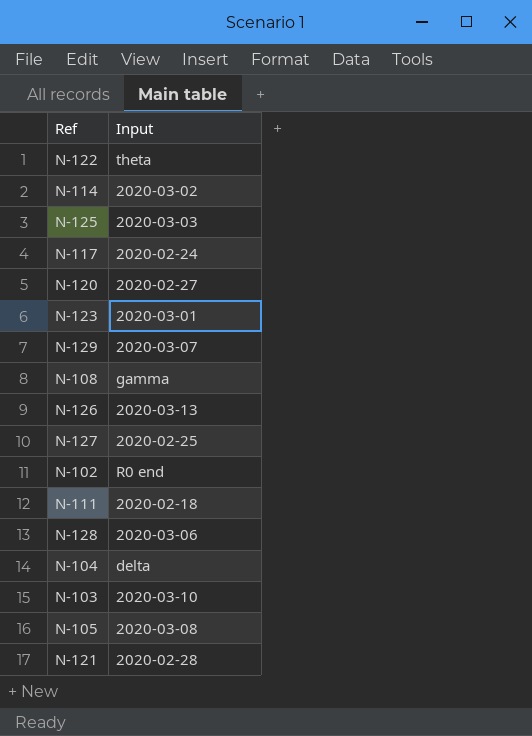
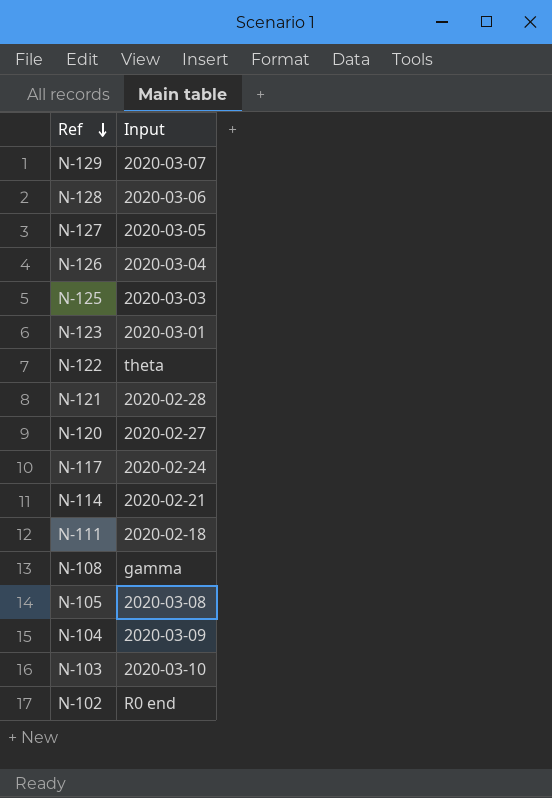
row order: none -> Ref descending
N-127 | Input: 2020-02-25 -> 2020-03-05
N-126 | Input: 2020-03-13 -> 2020-03-04
N-114 | Input: 2020-03-02 -> 2020-02-21
N-104 | Input: delta -> 2020-03-09

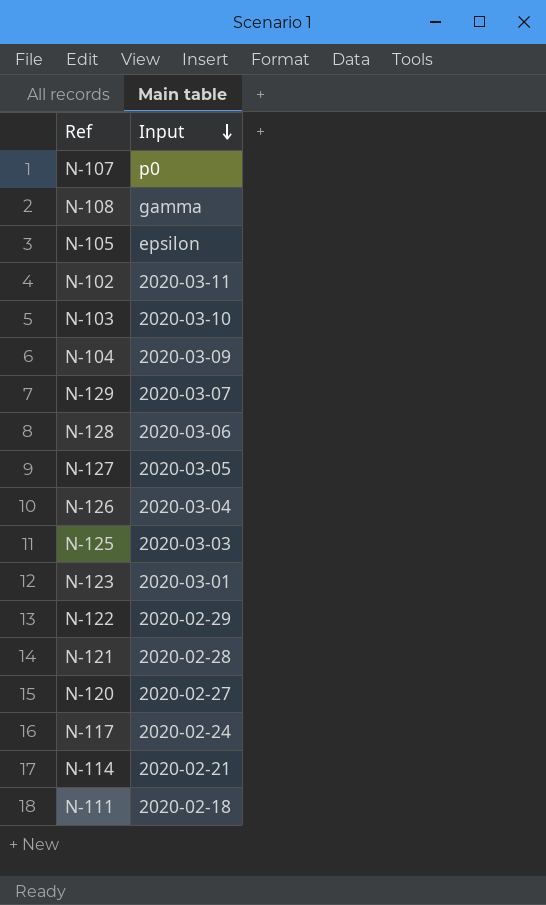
row order: Ref descending -> Input descending
row N-107: none -> p0
N-105 | Input: 2020-03-08 -> epsilon
N-102 | Input: R0 end -> 2020-03-11
N-122 | Input: theta -> 2020-02-29

